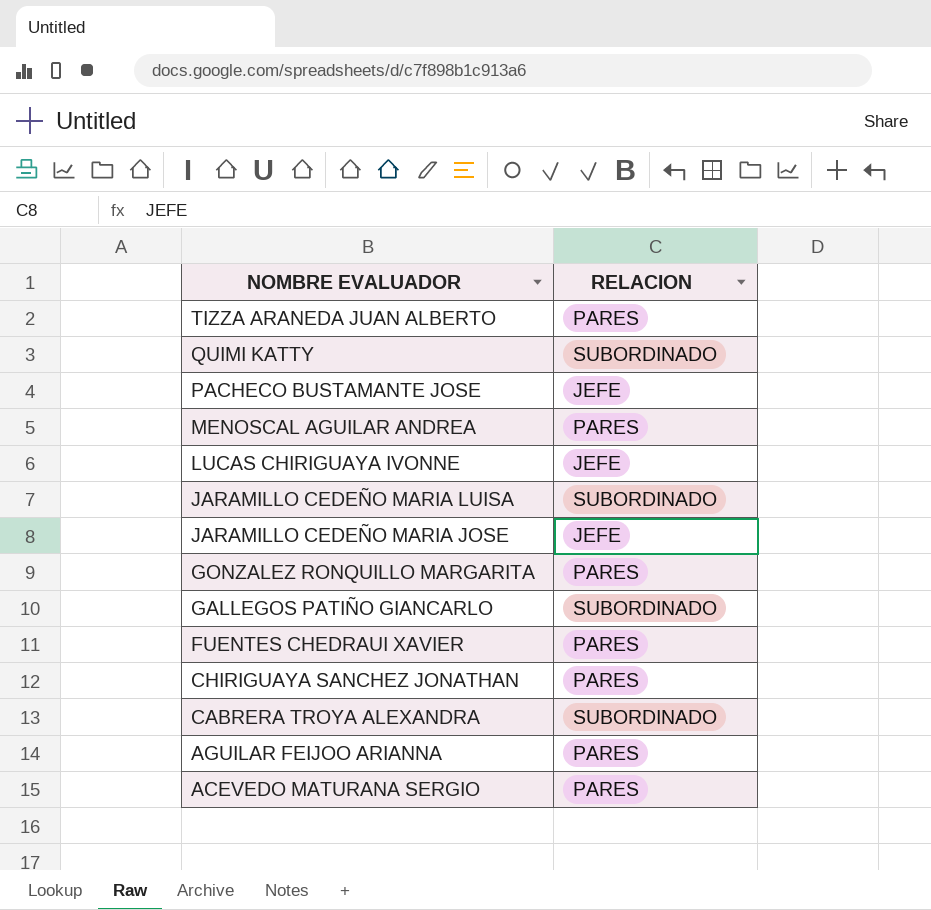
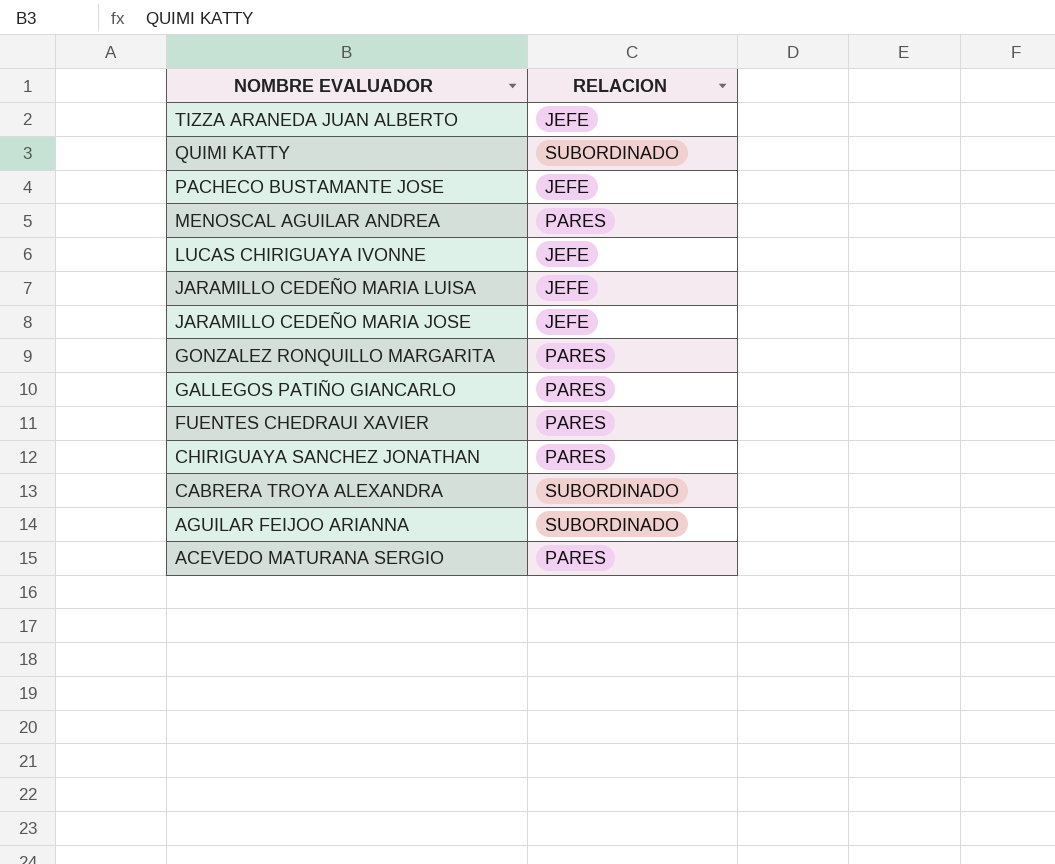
TIZZA ARANEDA JUAN ALBERTO | RELACION: PARES -> JEFE
JARAMILLO CEDEÑO MARIA LUISA | RELACION: SUBORDINADO -> JEFE
GALLEGOS PATIÑO GIANCARLO | RELACION: SUBORDINADO -> PARES
AGUILAR FEIJOO ARIANNA | RELACION: PARES -> SUBORDINADO

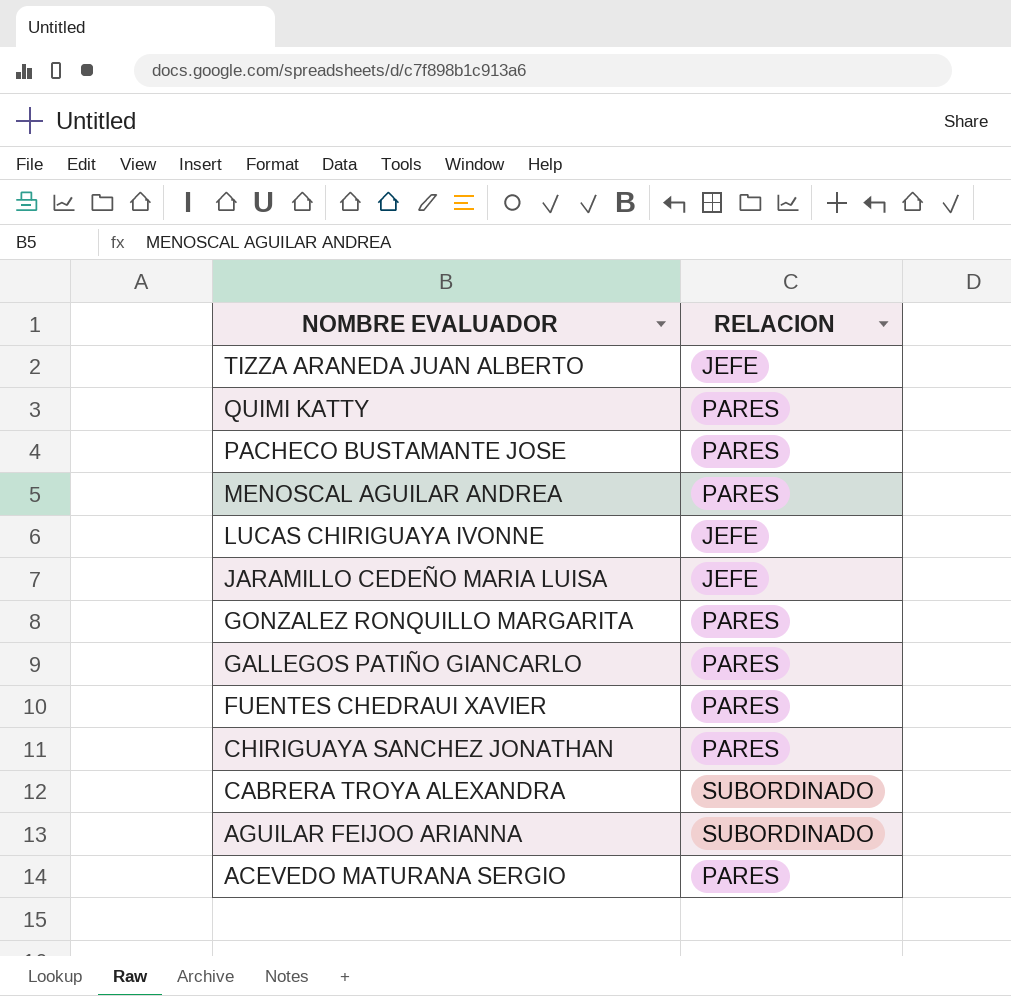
row JARAMILLO CEDEÑO MARIA JOSE: JEFE -> none
QUIMI KATTY | RELACION: SUBORDINADO -> PARES
PACHECO BUSTAMANTE JOSE | RELACION: JEFE -> PARES

